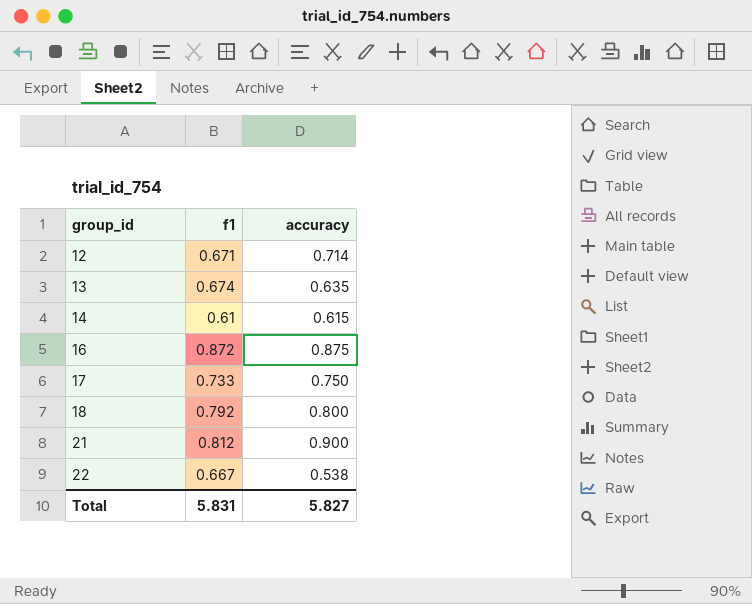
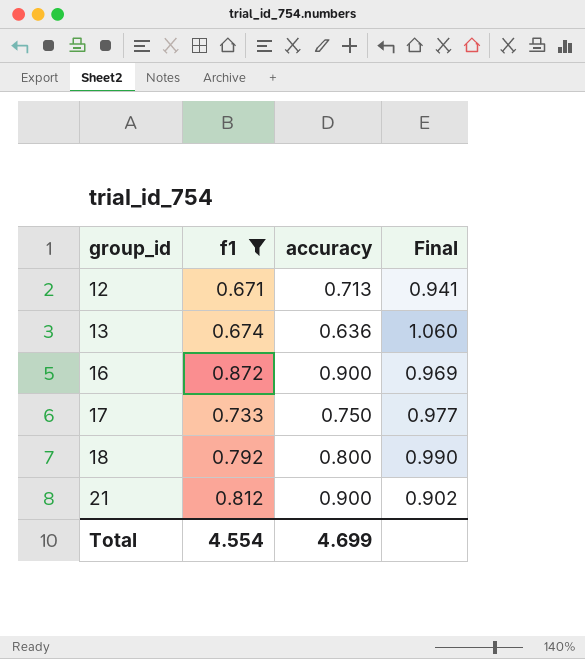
filter: none -> f1 >= 0.671
column Final | formula: none -> [f1] / [accuracy]
12 | accuracy: 0.714 -> 0.713
13 | accuracy: 0.635 -> 0.636
16 | accuracy: 0.875 -> 0.900
Total | f1: 5.831 -> 4.554
Total | accuracy: 5.827 -> 4.699

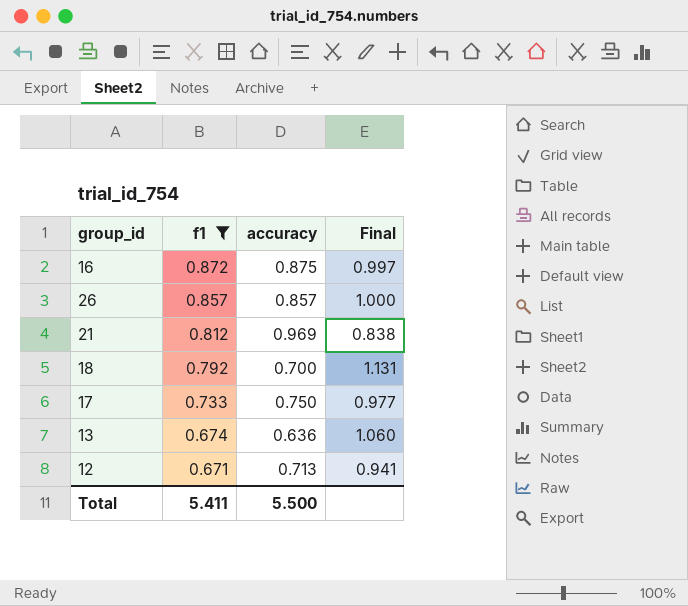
row order: group_id ascending -> f1 descending
16 | accuracy: 0.900 -> 0.875
16 | Final: 0.969 -> 0.997
row 26: none -> 0.857 | 0.857 | 1.000
21 | accuracy: 0.900 -> 0.969
21 | Final: 0.902 -> 0.838
18 | accuracy: 0.800 -> 0.700
18 | Final: 0.990 -> 1.131
Total | f1: 4.554 -> 5.411
Total | accuracy: 4.699 -> 5.500

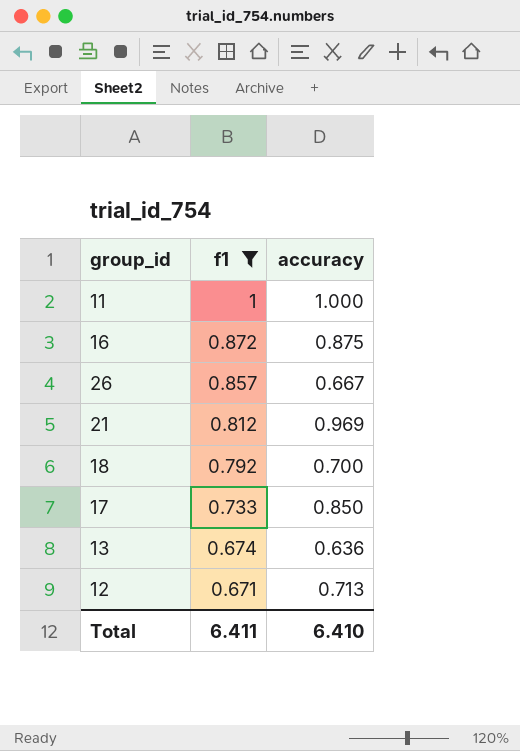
column Final | formula: [f1] / [accuracy] -> none
row 11: none -> 1 | 1.000
26 | accuracy: 0.857 -> 0.667
17 | accuracy: 0.750 -> 0.850
Total | f1: 5.411 -> 6.411
Total | accuracy: 5.500 -> 6.410

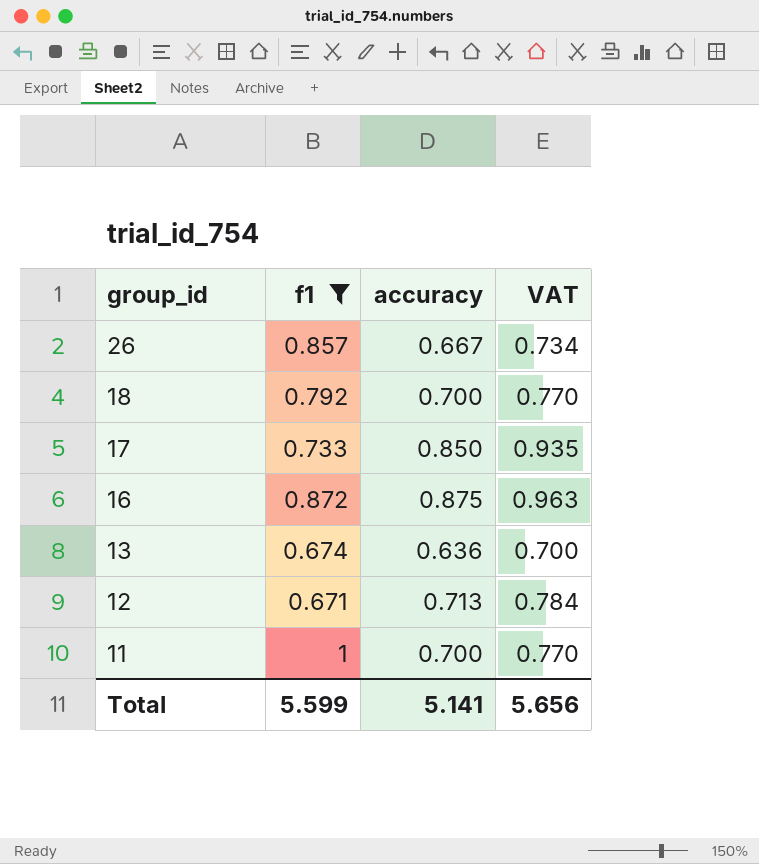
row order: f1 descending -> group_id descending
column VAT | formula: none -> [accuracy] * 1.1
row 21: 0.812 | 0.969 -> none
11 | accuracy: 1.000 -> 0.700
Total | f1: 6.411 -> 5.599
Total | accuracy: 6.410 -> 5.141

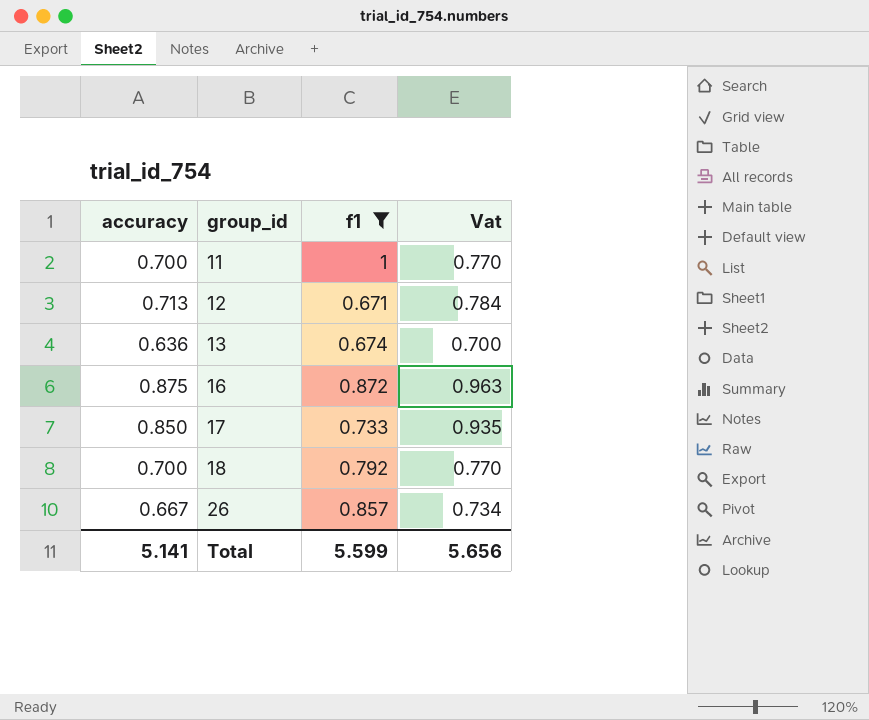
row order: group_id descending -> group_id ascending
column accuracy | position: 3 -> 1
column name: VAT -> Vat

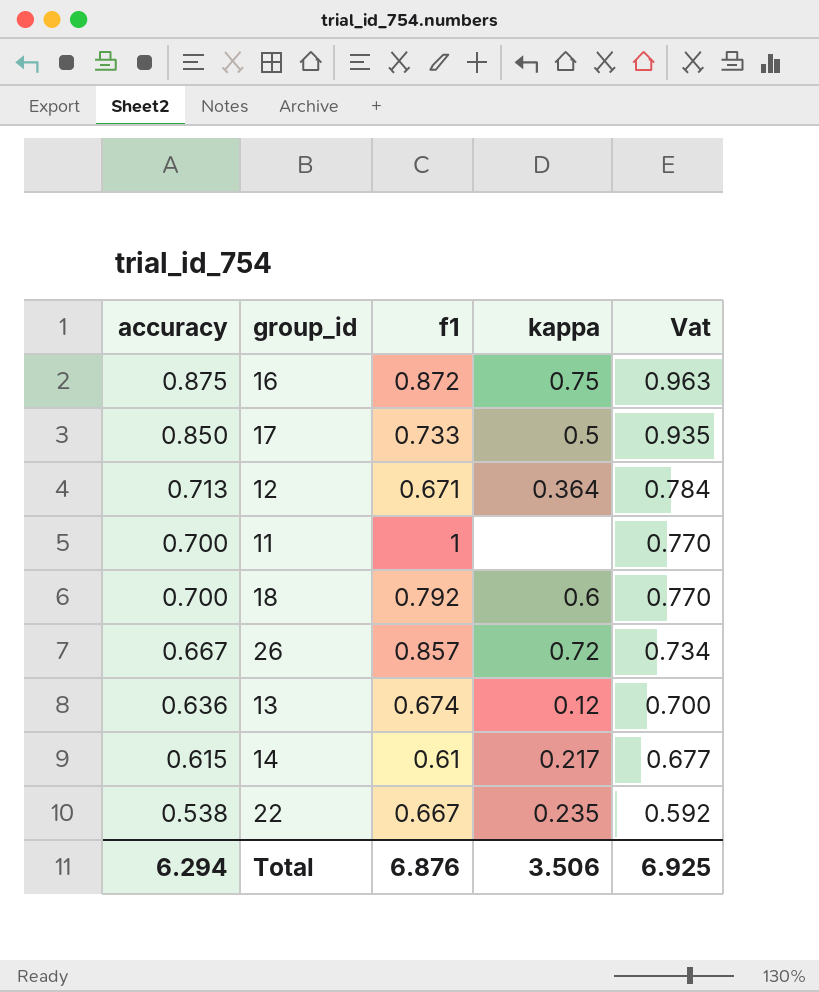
filter: f1 >= 0.671 -> none
row order: group_id ascending -> accuracy descending
column kappa | position: none -> 4
Total | accuracy: 5.141 -> 6.294
Total | f1: 5.599 -> 6.876
Total | Vat: 5.656 -> 6.925

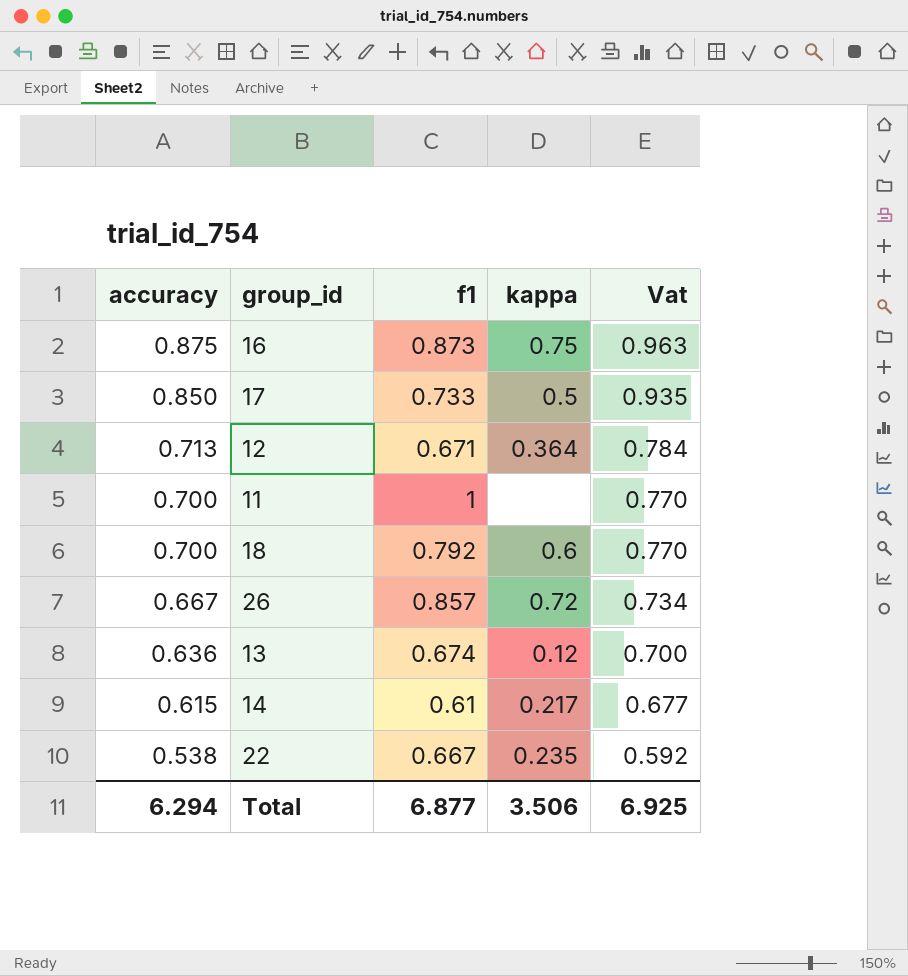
16 | f1: 0.872 -> 0.873
Total | f1: 6.876 -> 6.877

